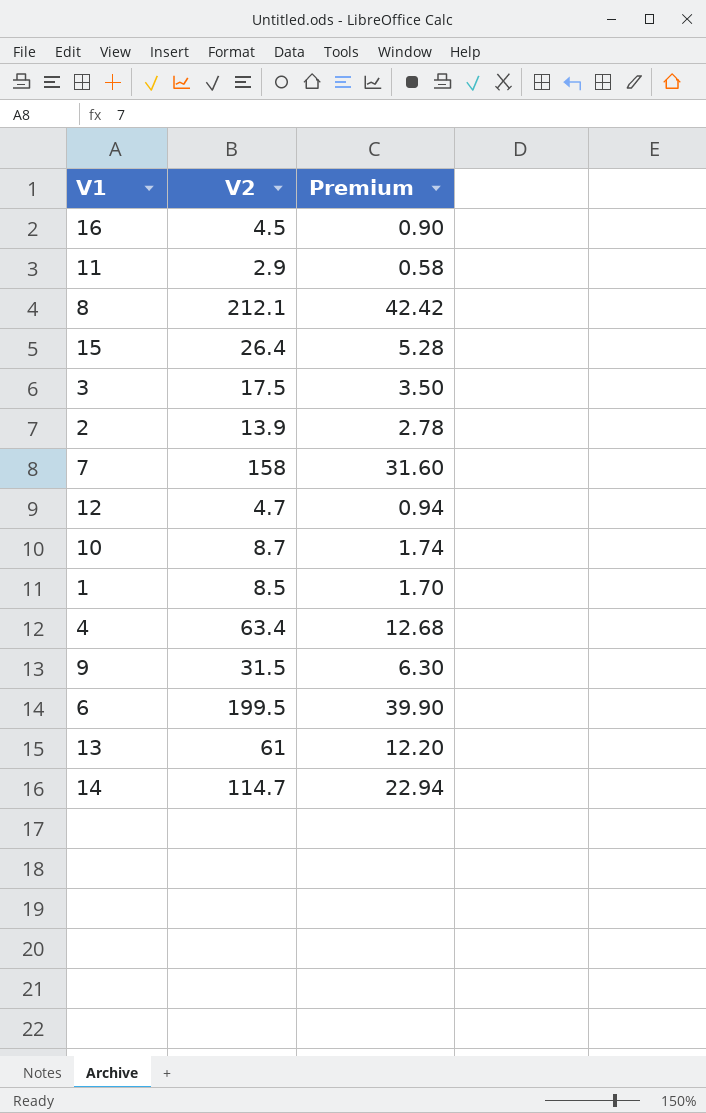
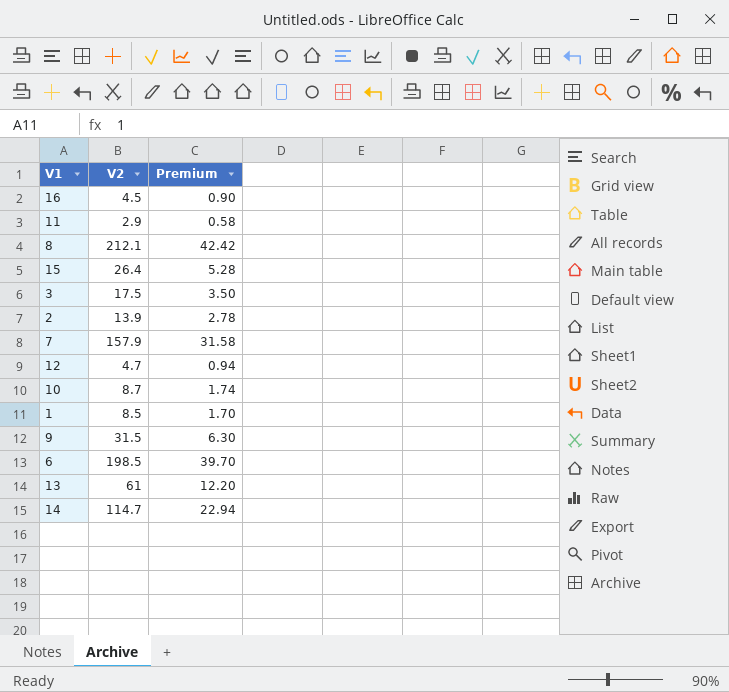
row 4: 63.4 | 12.68 -> none
7 | V2: 158 -> 157.9
7 | Premium: 31.60 -> 31.58
6 | V2: 199.5 -> 198.5
6 | Premium: 39.90 -> 39.70

